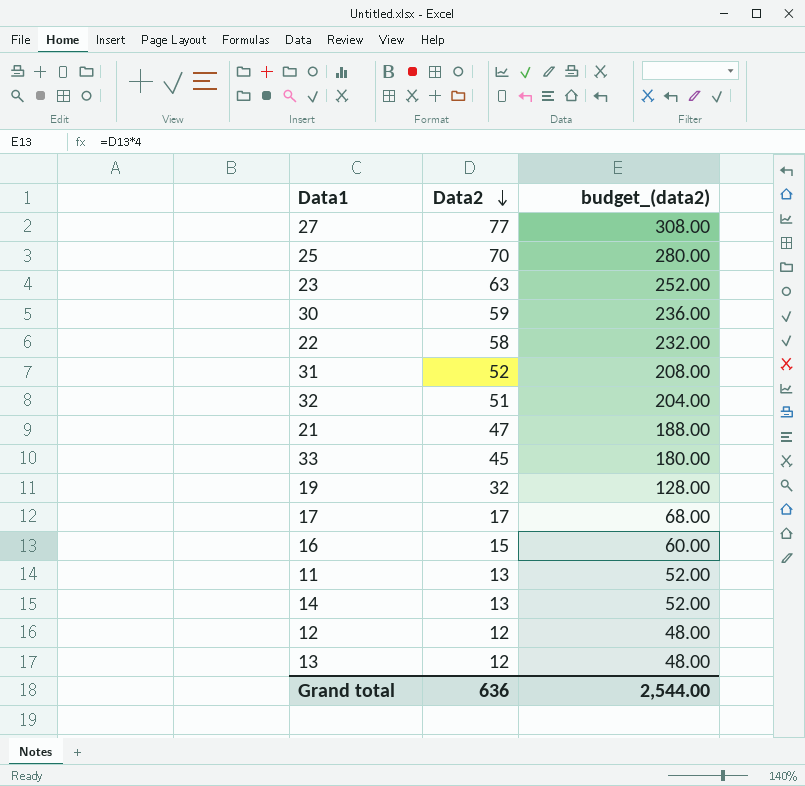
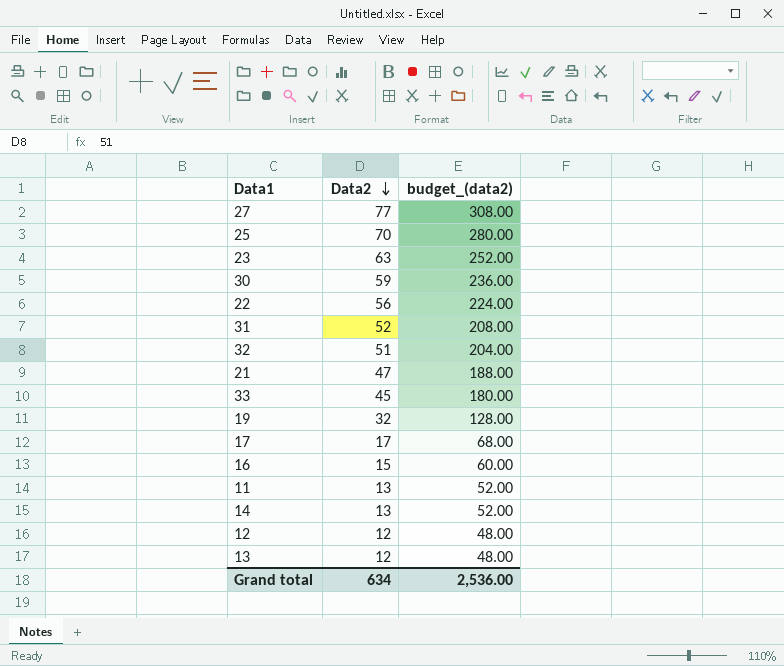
22 | Data2: 58 -> 56
22 | budget_(data2): 232.00 -> 224.00
Grand total | Data2: 636 -> 634
Grand total | budget_(data2): 2,544.00 -> 2,536.00

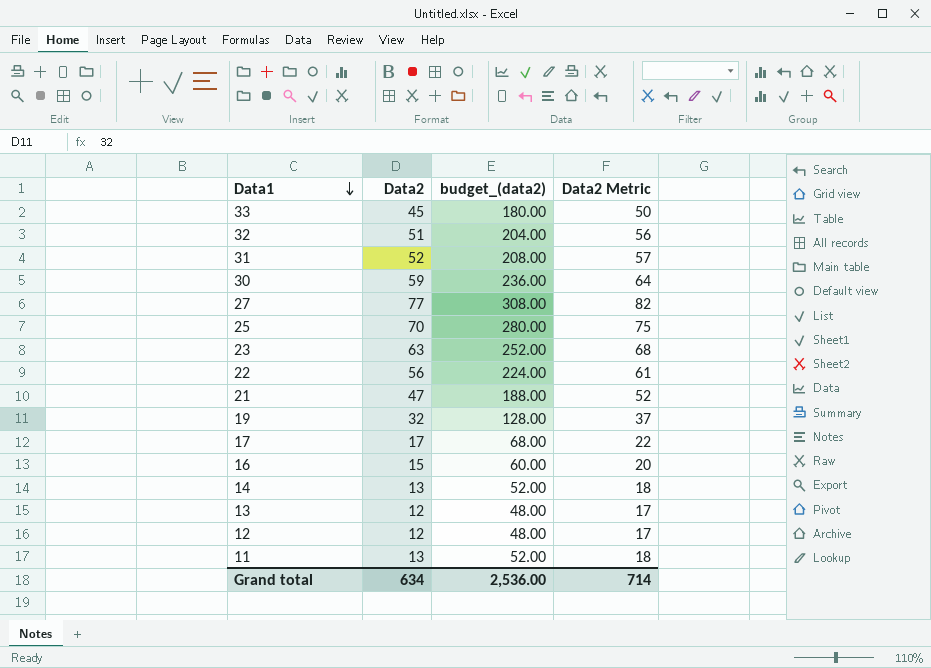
row order: Data2 descending -> Data1 descending
column Data2 Metric | formula: none -> [Data2] + 5

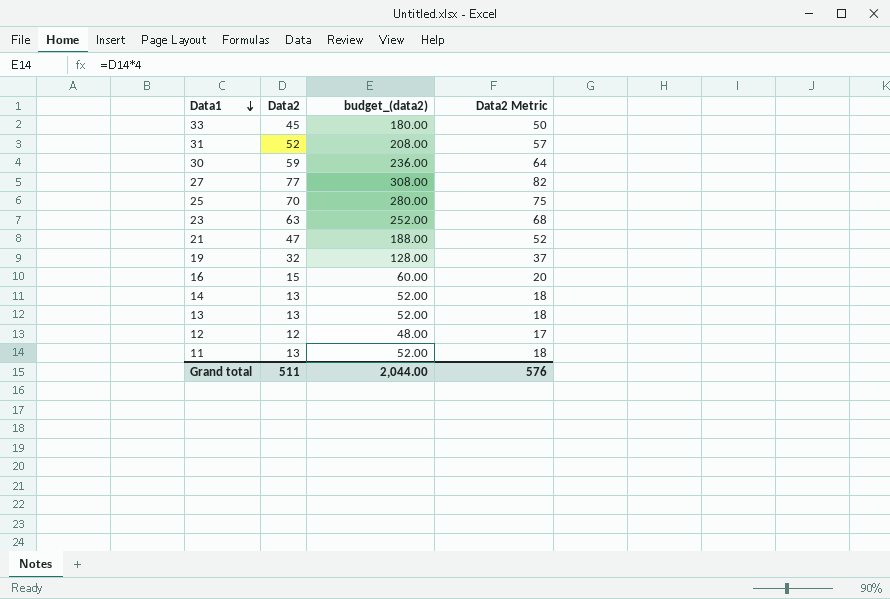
row 32: 51 | 204.00 | 56 -> none
row 22: 56 | 224.00 | 61 -> none
row 17: 17 | 68.00 | 22 -> none
13 | Data2: 12 -> 13
13 | budget_(data2): 48.00 -> 52.00
13 | Data2 Metric: 17 -> 18
Grand total | Data2: 634 -> 511
Grand total | budget_(data2): 2,536.00 -> 2,044.00
Grand total | Data2 Metric: 714 -> 576

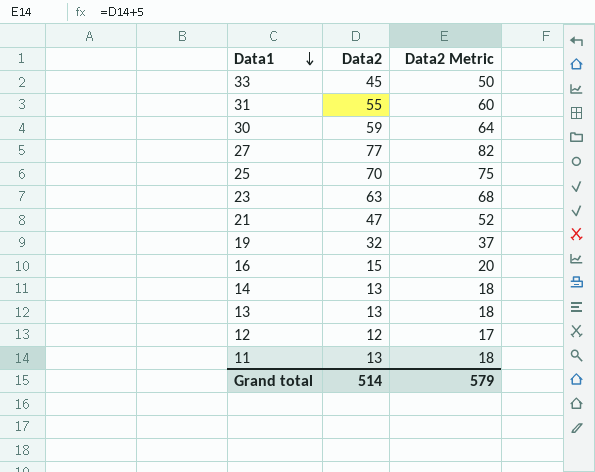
column budget_(data2) | formula: [Data2] * 4 -> none
31 | Data2: 52 -> 55
31 | Data2 Metric: 57 -> 60
Grand total | Data2: 511 -> 514
Grand total | Data2 Metric: 576 -> 579

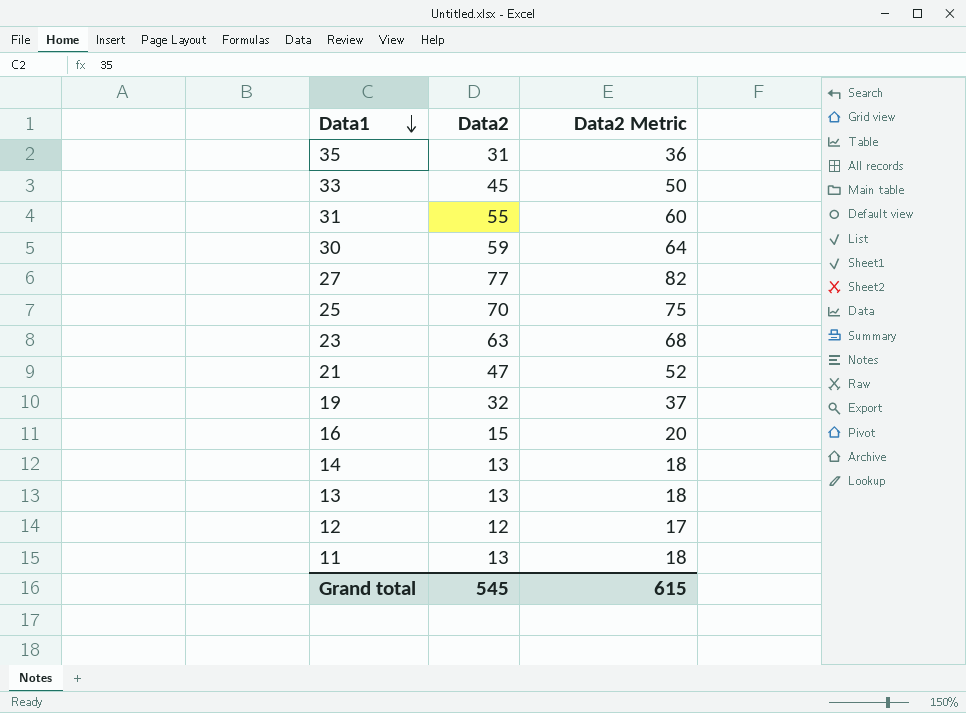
row 35: none -> 31 | 36
Grand total | Data2: 514 -> 545
Grand total | Data2 Metric: 579 -> 615

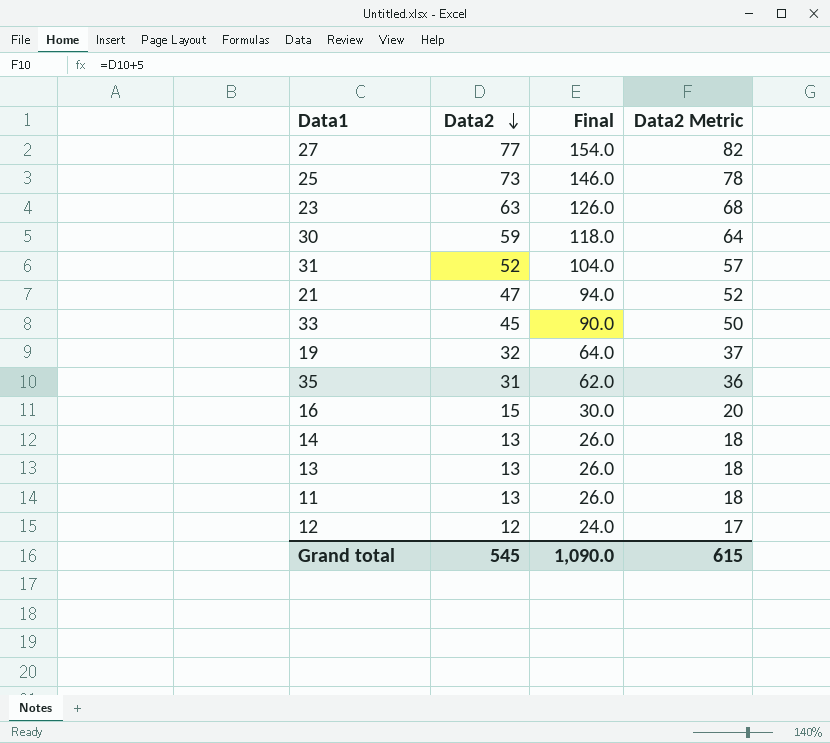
row order: Data1 descending -> Data2 descending
column Final | formula: none -> [Data2] * 2
25 | Data2: 70 -> 73
25 | Data2 Metric: 75 -> 78
31 | Data2: 55 -> 52
31 | Data2 Metric: 60 -> 57

